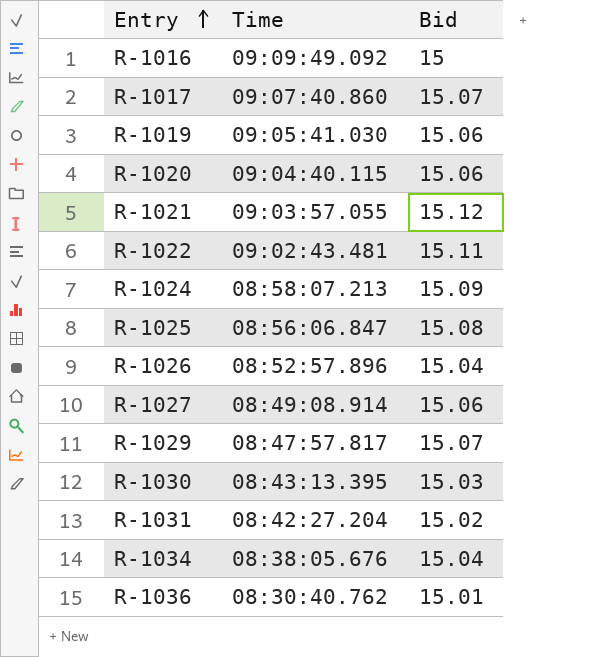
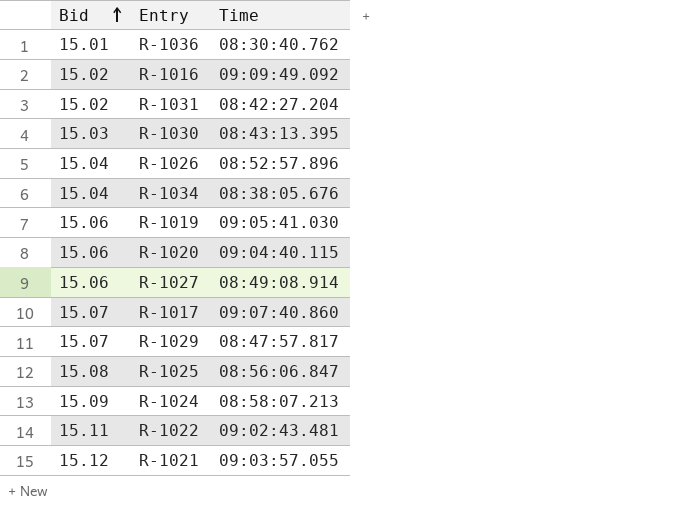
row order: Entry ascending -> Bid ascending
column Bid | position: 3 -> 1
R-1016 | Bid: 15 -> 15.02

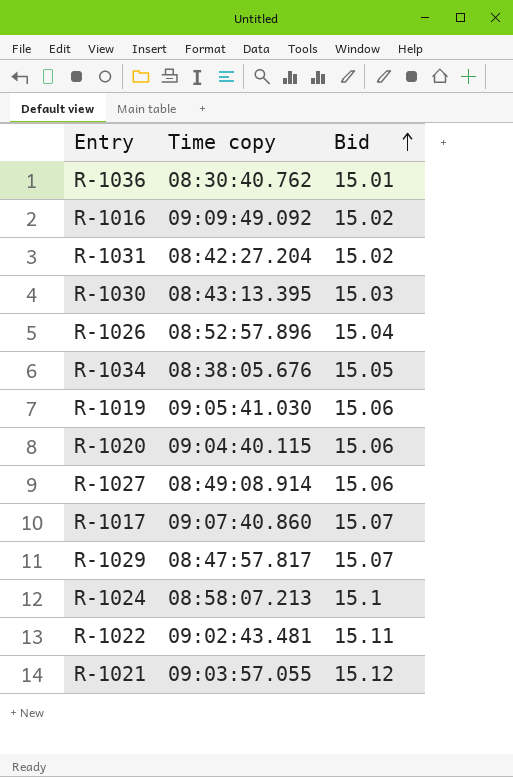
column name: Time -> Time copy
column Bid | position: 1 -> 3
row R-1025: 15.08 | 08:56:06.847 -> none
R-1034 | Bid: 15.04 -> 15.05
R-1024 | Bid: 15.09 -> 15.1

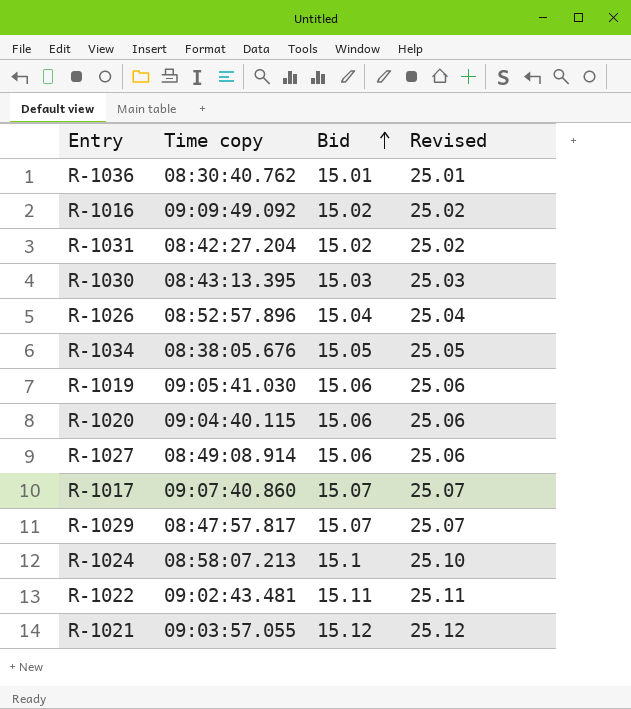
column Revised | formula: none -> [Bid] + 10

